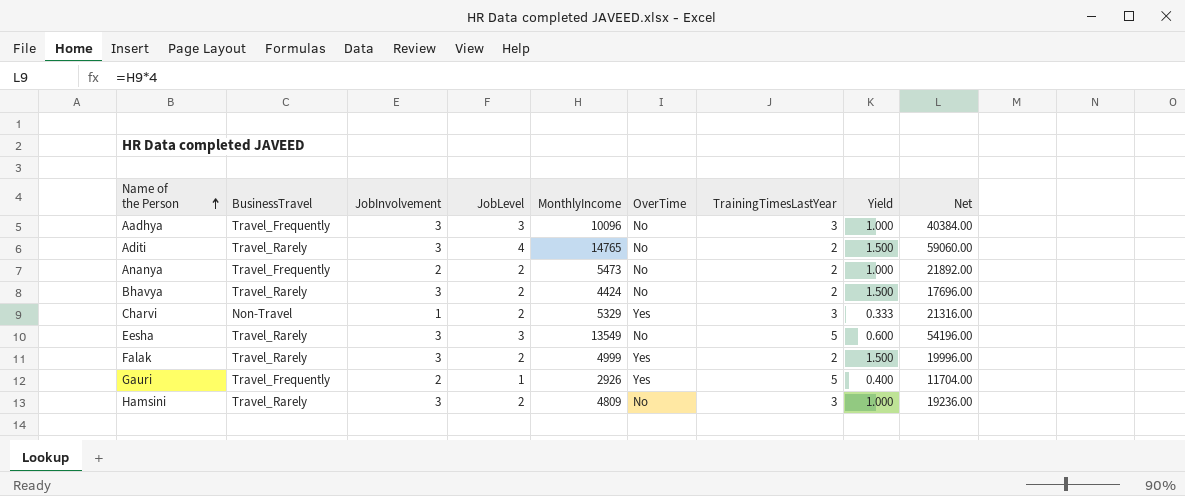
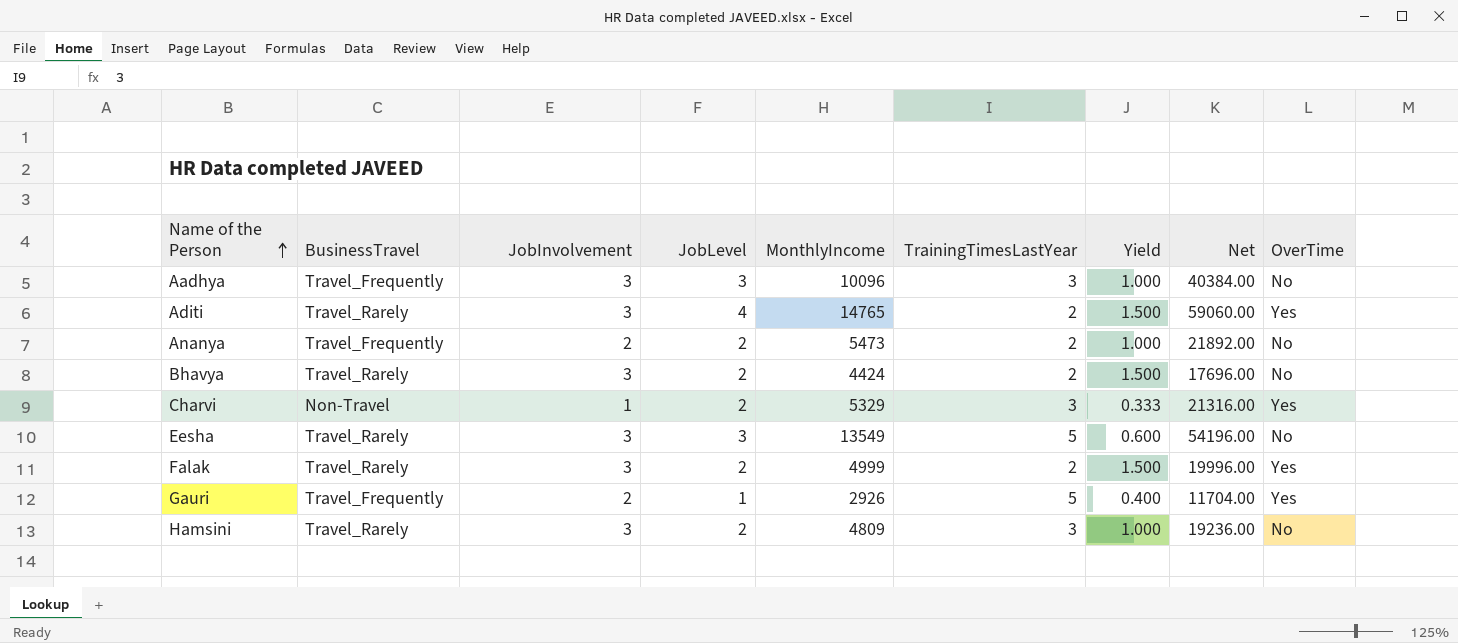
column OverTime | position: 6 -> 9
Aditi | OverTime: No -> Yes

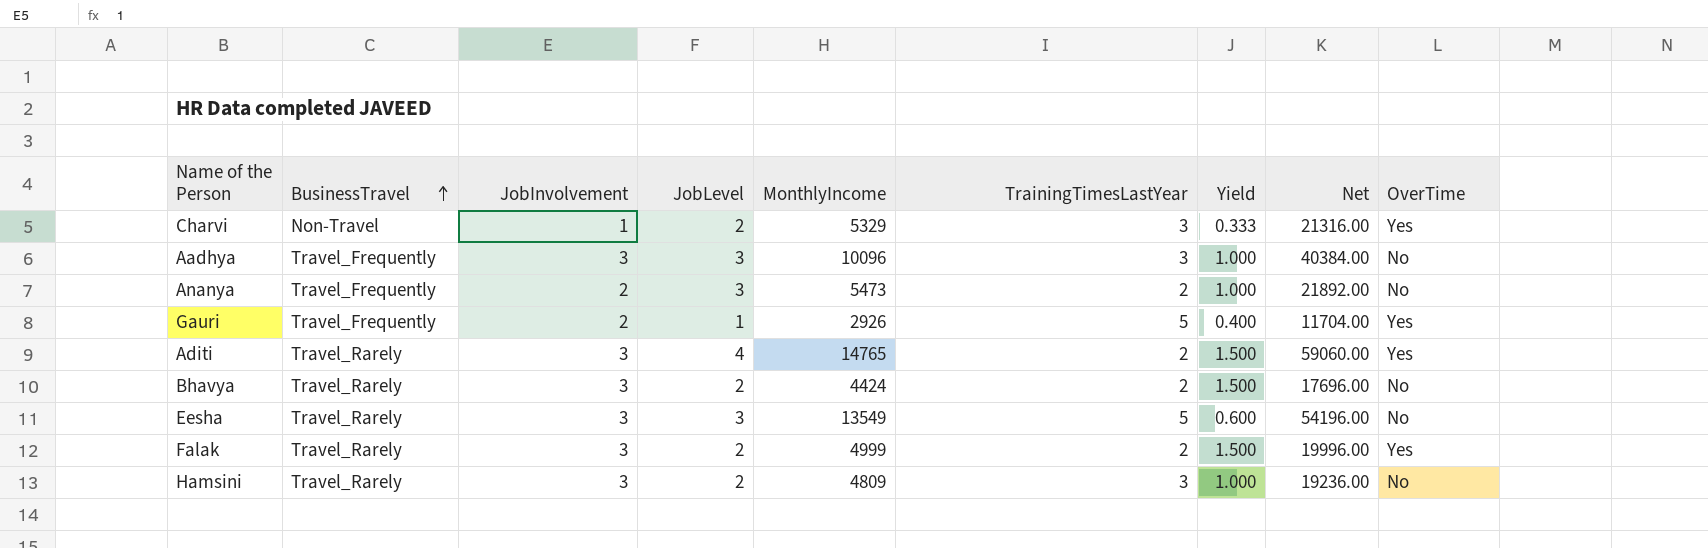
row order: Name of the Person ascending -> BusinessTravel ascending
Ananya | JobLevel: 2 -> 3

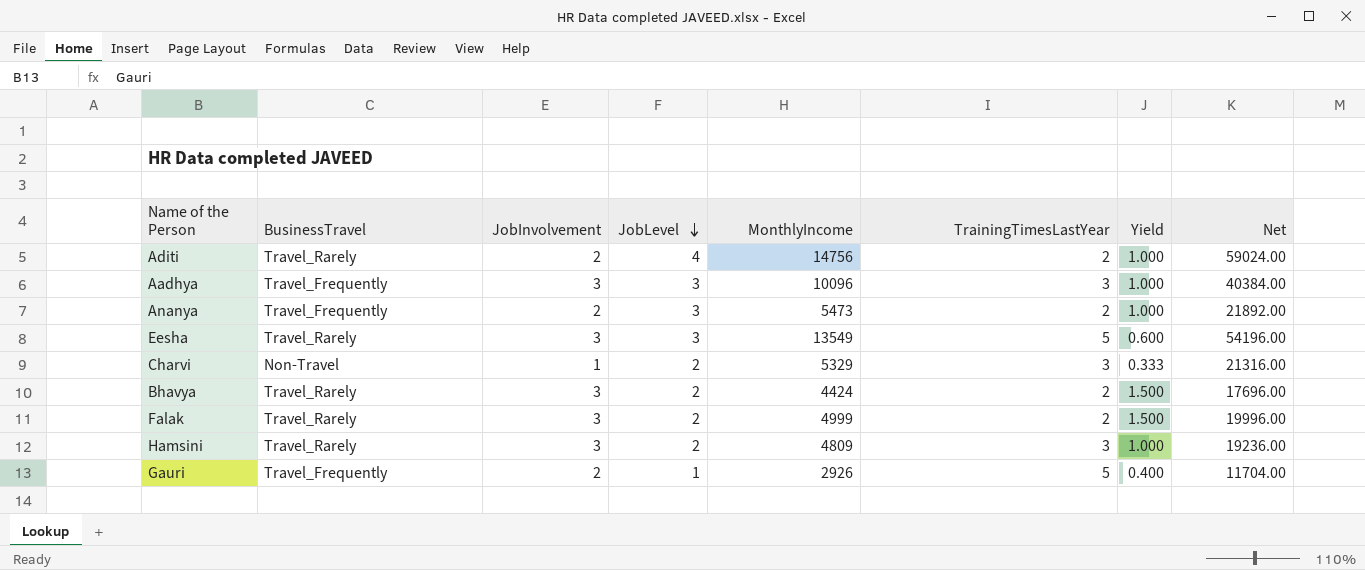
row order: BusinessTravel ascending -> JobLevel descending
column OverTime | position: 9 -> none
Aditi | JobInvolvement: 3 -> 2
Aditi | MonthlyIncome: 14765 -> 14756
Aditi | Yield: 1.500 -> 1.000
Aditi | Net: 59060.00 -> 59024.00

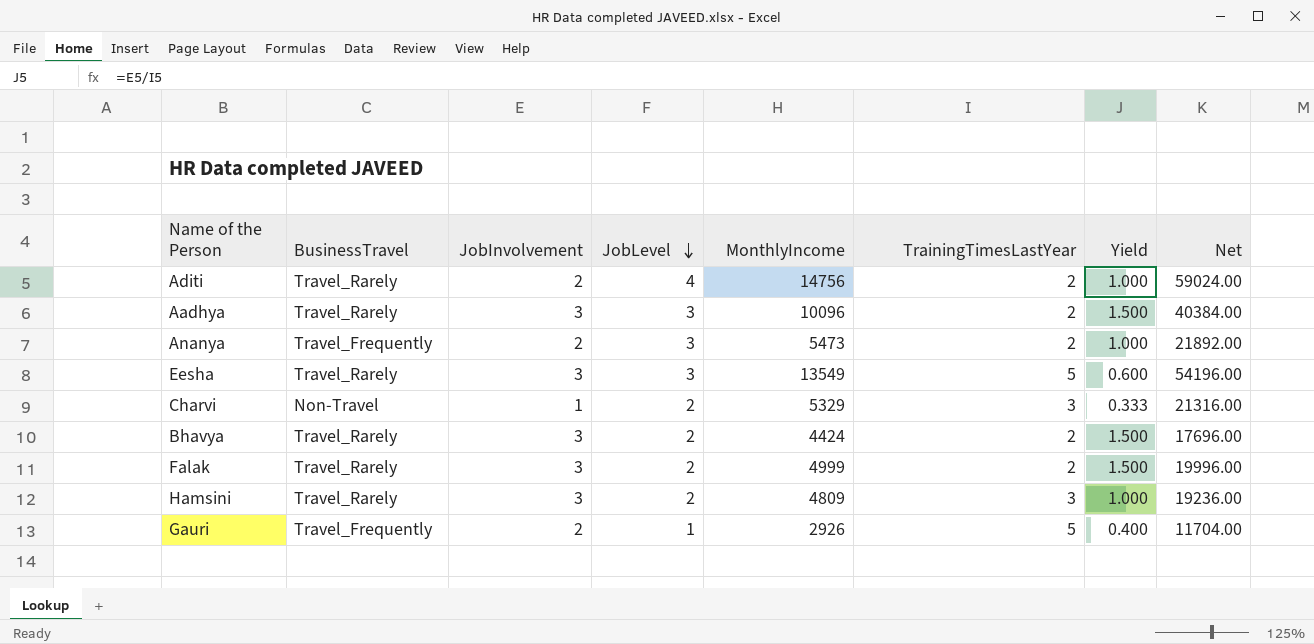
Aadhya | BusinessTravel: Travel_Frequently -> Travel_Rarely
Aadhya | TrainingTimesLastYear: 3 -> 2
Aadhya | Yield: 1.000 -> 1.500

